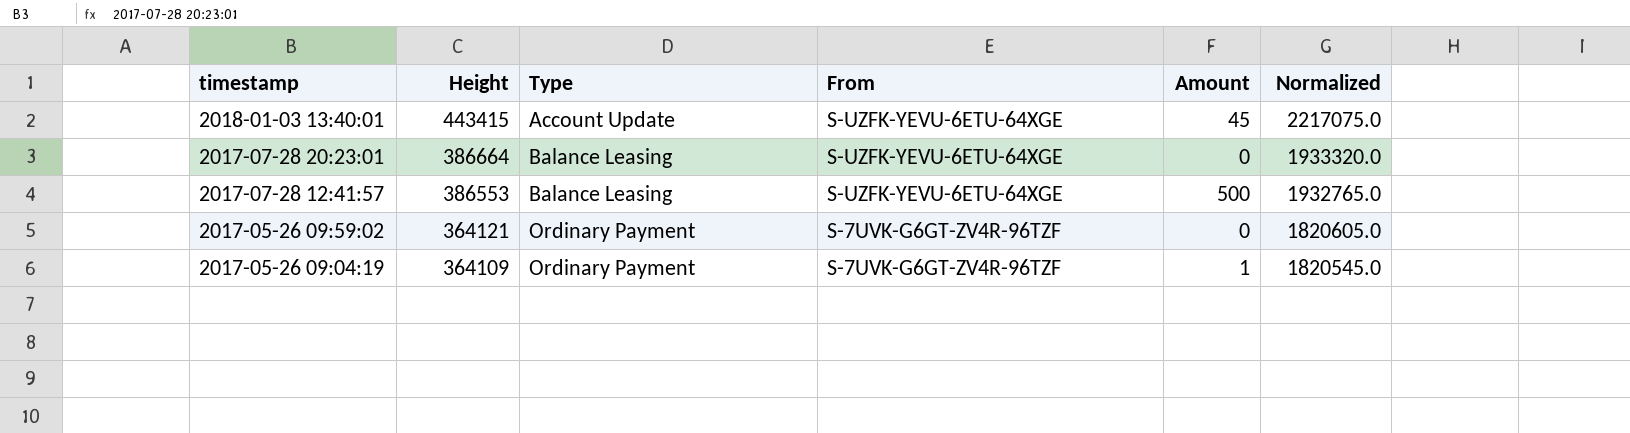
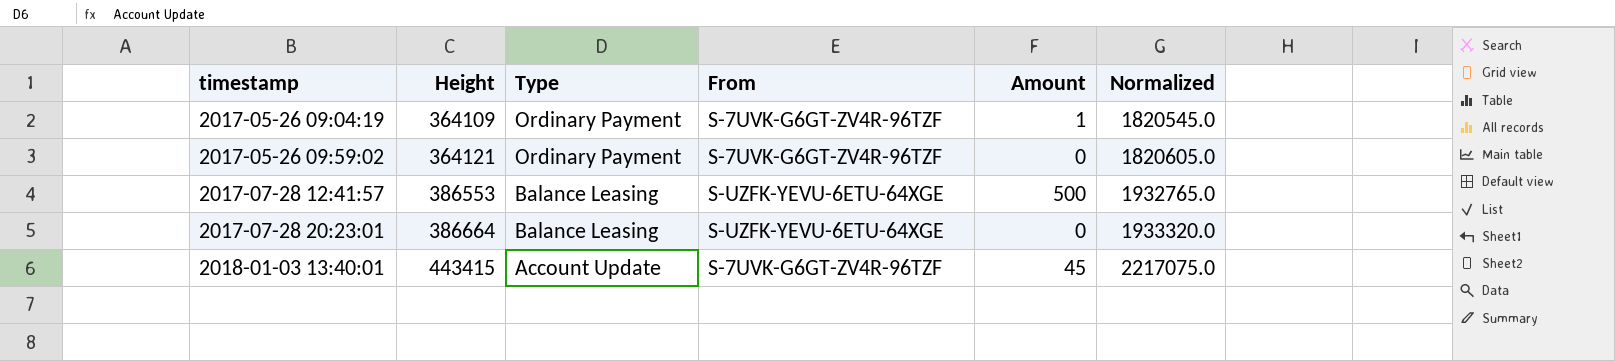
row order: timestamp descending -> timestamp ascending
2018-01-03 13:40:01 | From: S-UZFK-YEVU-6ETU-64XGE -> S-7UVK-G6GT-ZV4R-96TZF

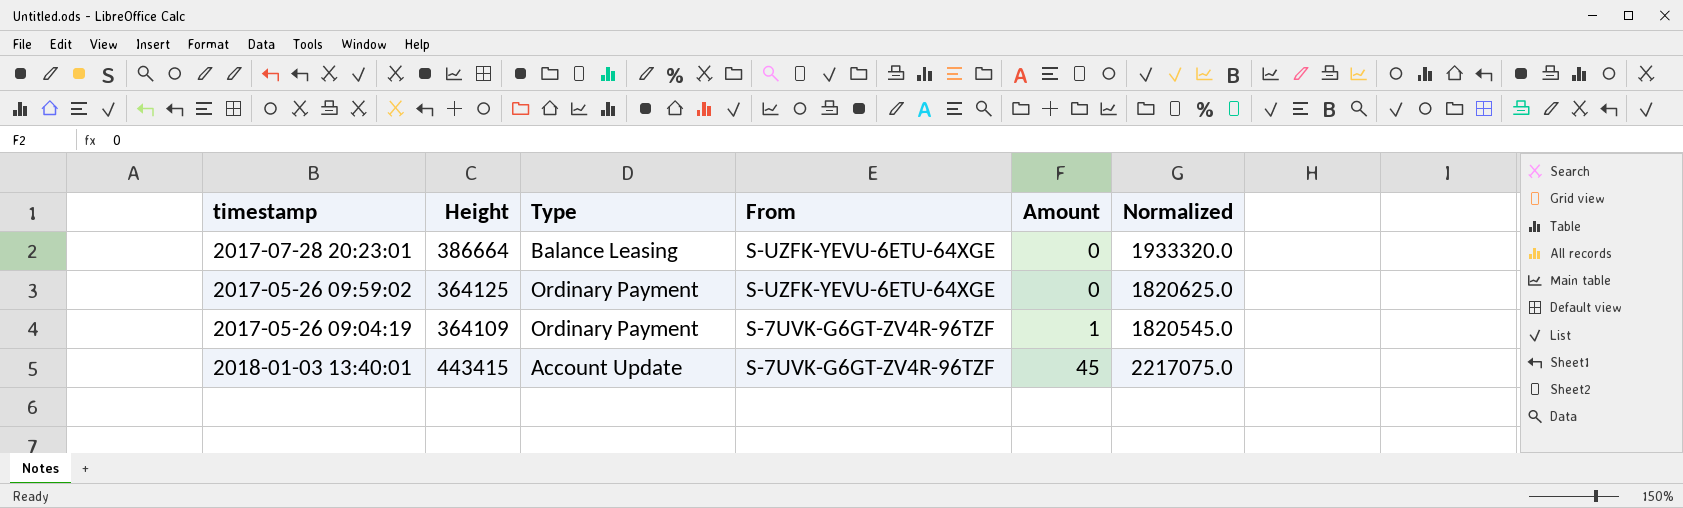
row order: timestamp ascending -> From descending
row 2017-07-28 12:41:57: 386553 | Balance Leasing | S-UZFK-YEVU-6ETU-64XGE | 500 | 1932765.0 -> none
2017-05-26 09:59:02 | Height: 364121 -> 364125
2017-05-26 09:59:02 | From: S-7UVK-G6GT-ZV4R-96TZF -> S-UZFK-YEVU-6ETU-64XGE
2017-05-26 09:59:02 | Normalized: 1820605.0 -> 1820625.0

